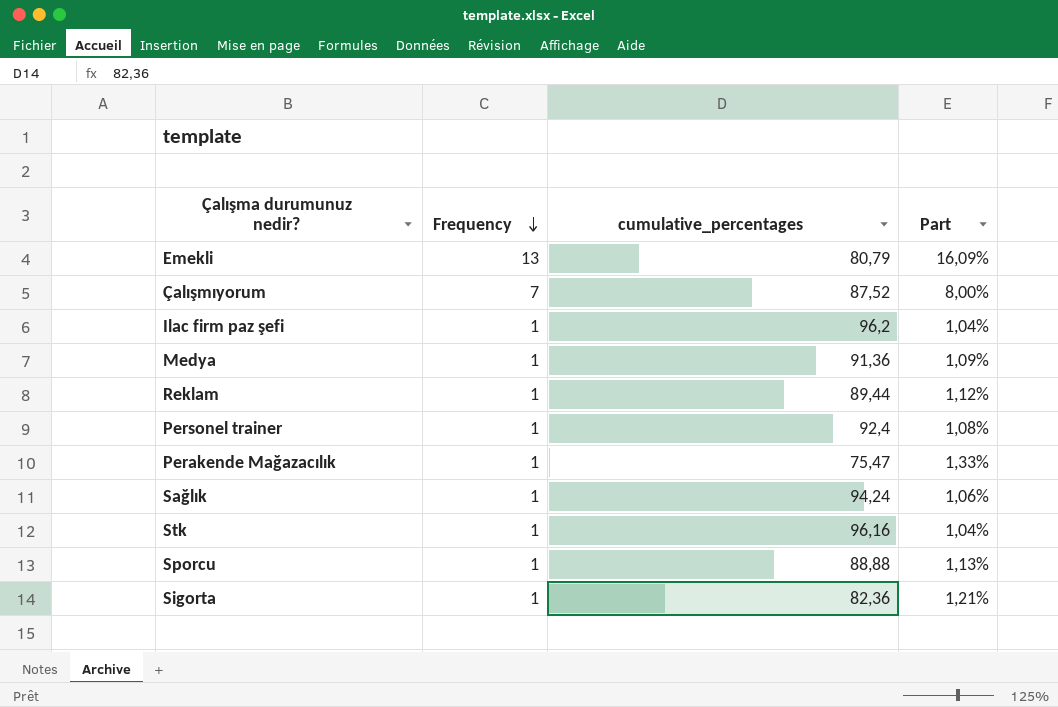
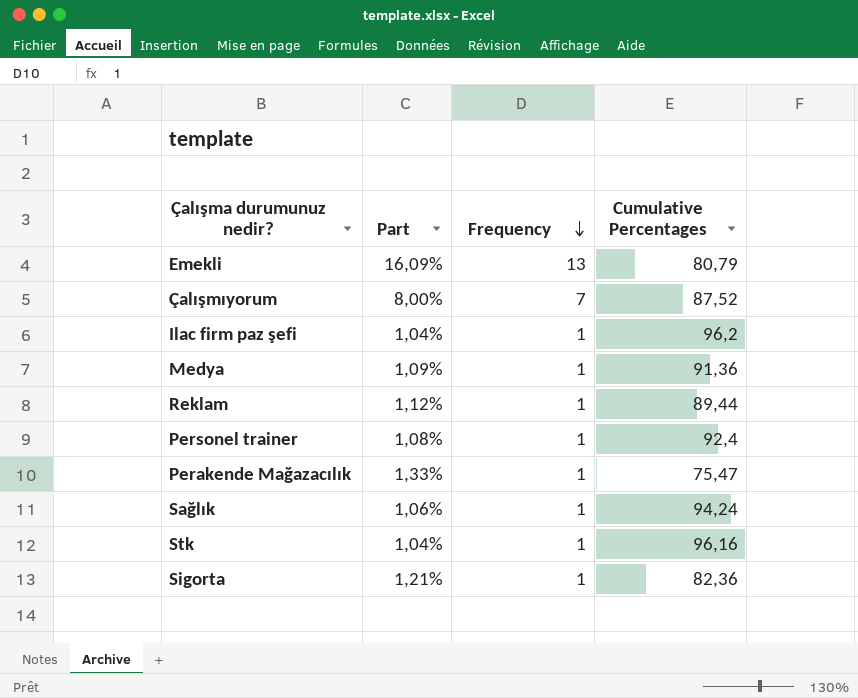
column Part | position: 4 -> 2
column name: cumulative_percentages -> Cumulative Percentages
row Sporcu: 1 | 88,88 | 1,13% -> none

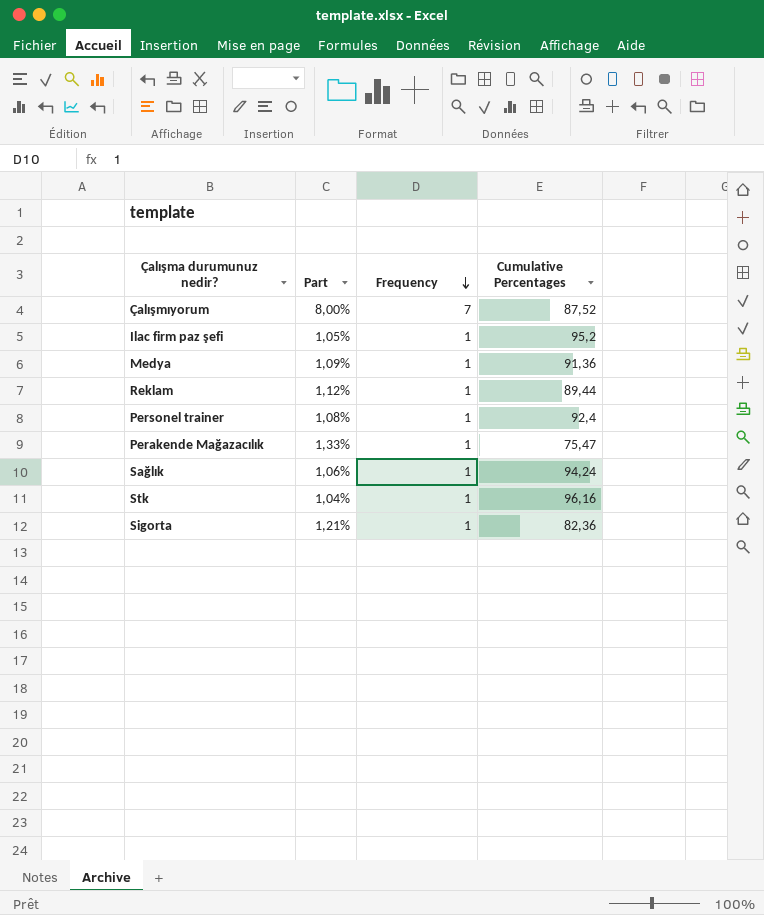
row Emekli: 16,09% | 13 | 80,79 -> none
Ilac firm paz şefi | Part: 1,04% -> 1,05%
Ilac firm paz şefi | Cumulative Percentages: 96,2 -> 95,2

